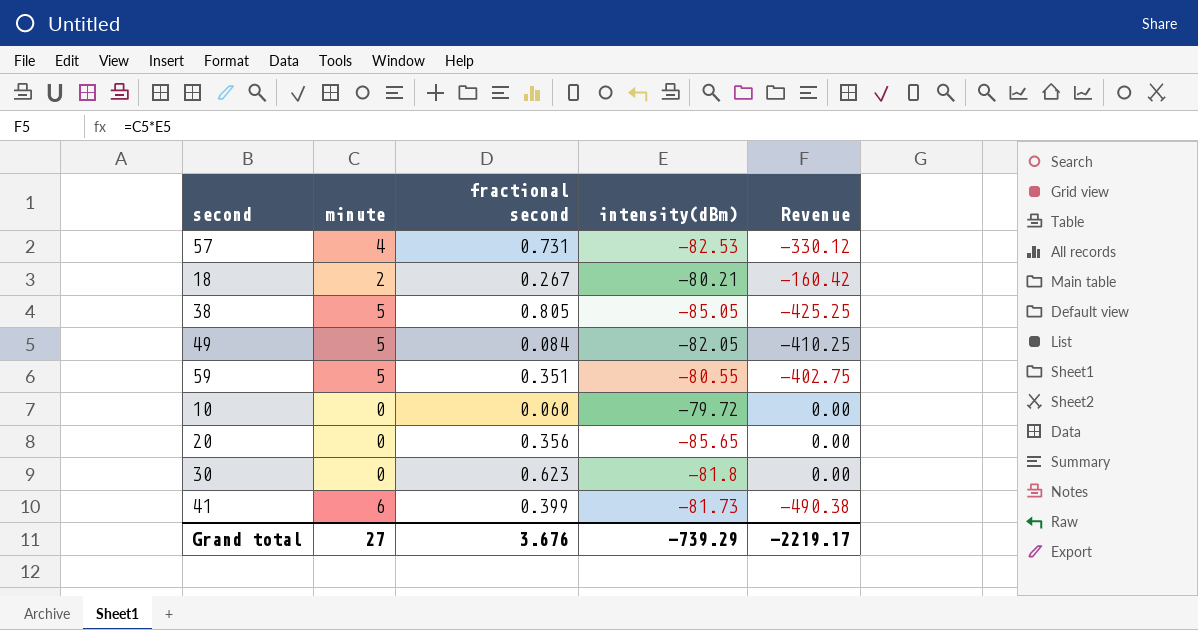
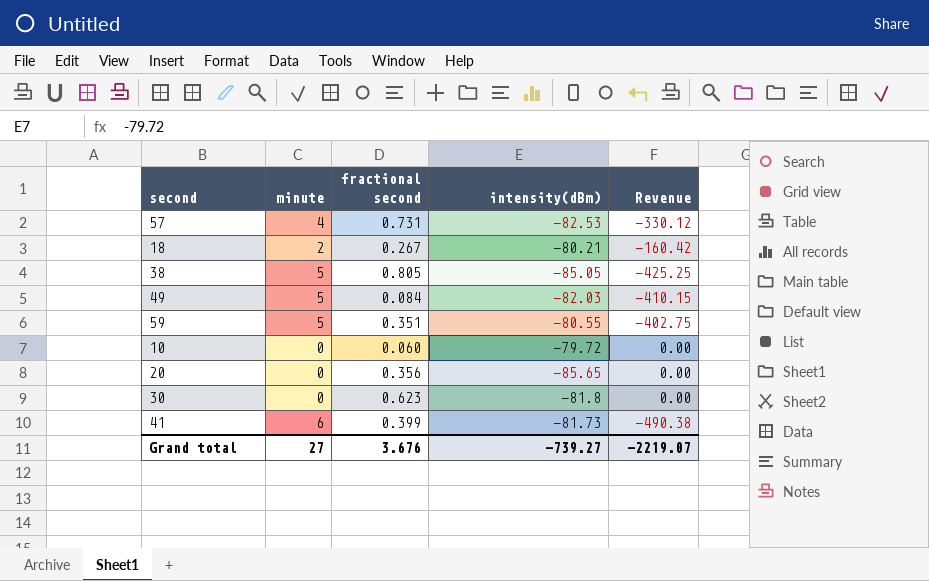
49 | intensity(dBm): -82.05 -> -82.03
49 | Revenue: -410.25 -> -410.15
Grand total | intensity(dBm): -739.29 -> -739.27
Grand total | Revenue: -2219.17 -> -2219.07

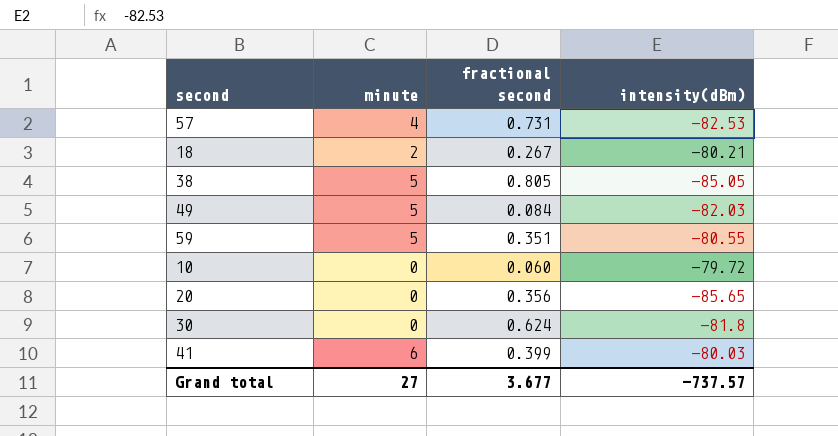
column Revenue | formula: [minute] * [intensity(dBm)] -> none
30 | fractional second: 0.623 -> 0.624
41 | intensity(dBm): -81.73 -> -80.03
Grand total | fractional second: 3.676 -> 3.677
Grand total | intensity(dBm): -739.27 -> -737.57

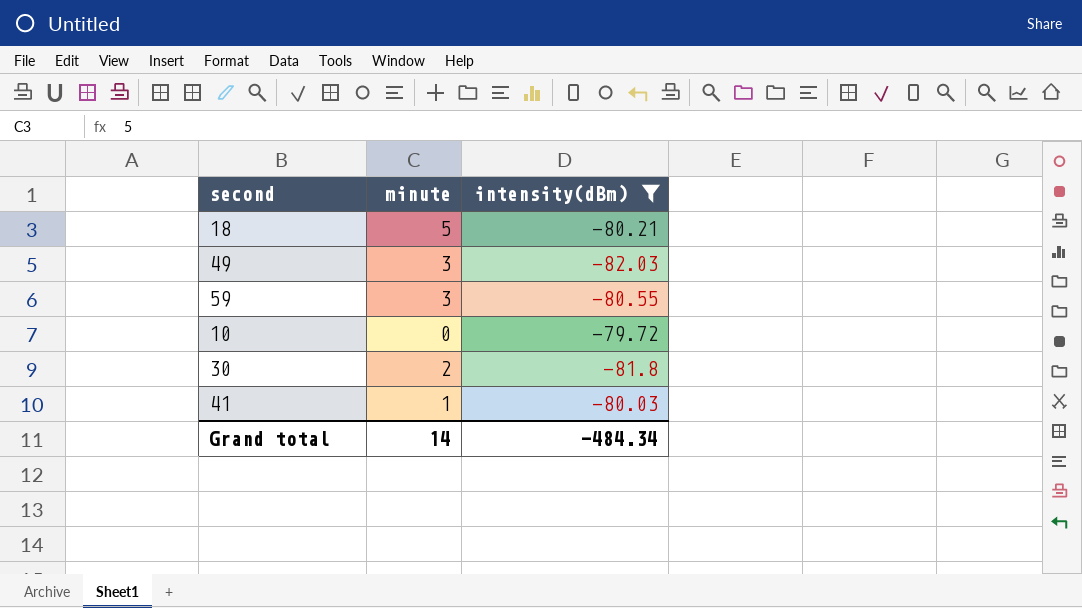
filter: none -> intensity(dBm) >= -82.03
column fractional second | position: 3 -> none
18 | minute: 2 -> 5
49 | minute: 5 -> 3
59 | minute: 5 -> 3
30 | minute: 0 -> 2
41 | minute: 6 -> 1
Grand total | minute: 27 -> 14
Grand total | intensity(dBm): -737.57 -> -484.34

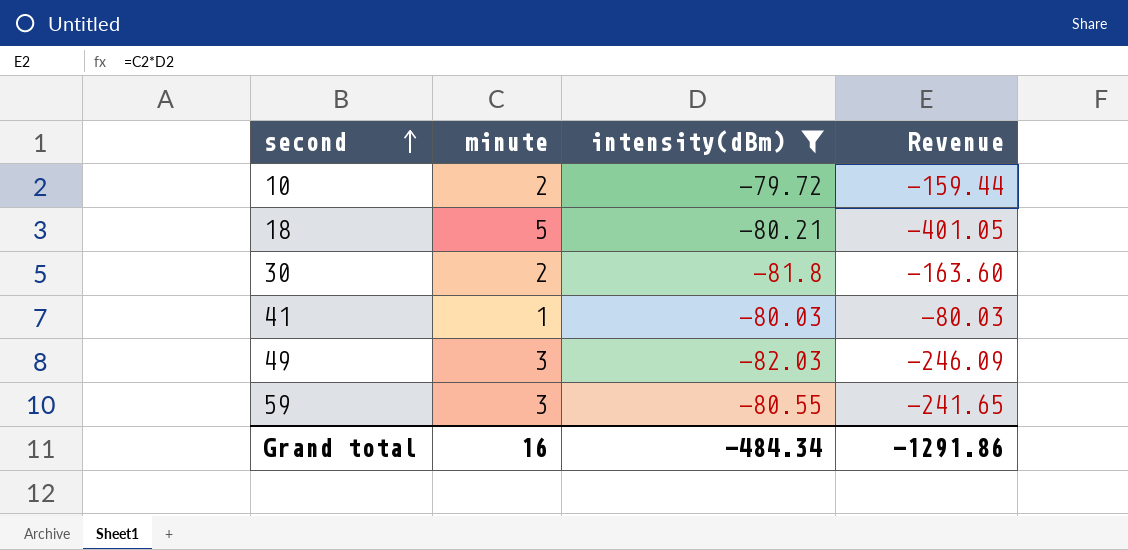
row order: none -> second ascending
column Revenue | formula: none -> [minute] * [intensity(dBm)]
10 | minute: 0 -> 2
Grand total | minute: 14 -> 16

